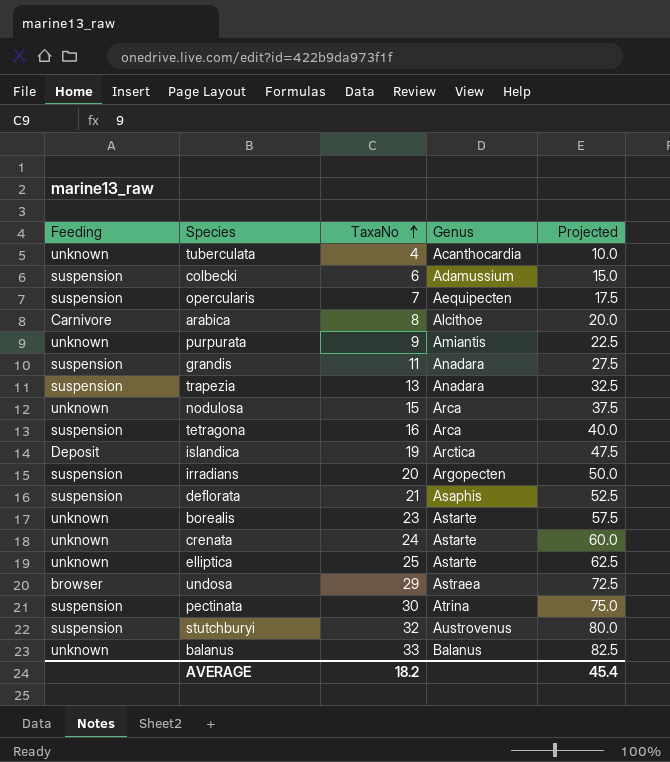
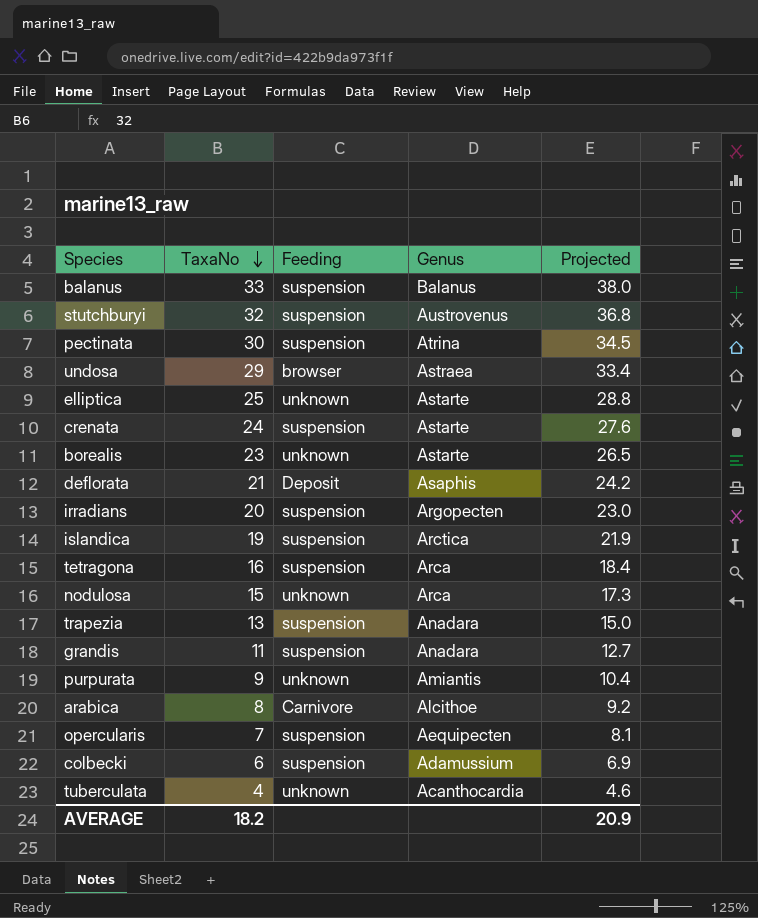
row order: TaxaNo ascending -> TaxaNo descending
column Feeding | position: 1 -> 3
column Projected | formula: [TaxaNo] * 2.5 -> [TaxaNo] * 1.15
balanus | Feeding: unknown -> suspension
crenata | Feeding: unknown -> suspension
deflorata | Feeding: suspension -> Deposit
islandica | Feeding: Deposit -> suspension
AVERAGE | Projected: 45.4 -> 20.9

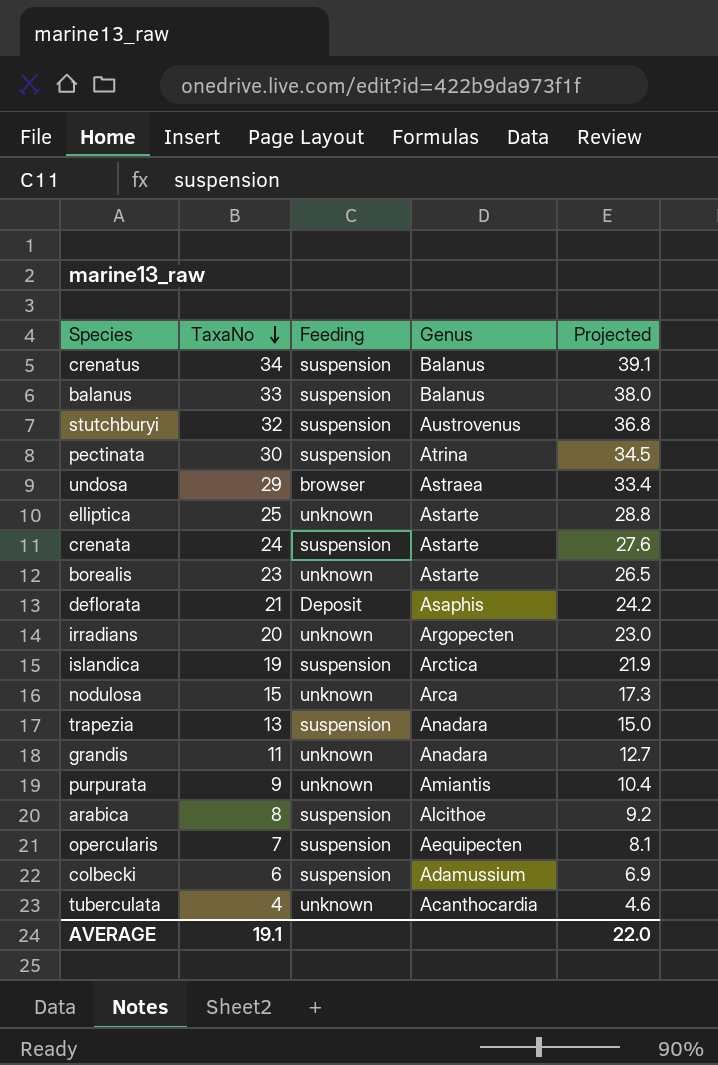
row tetragona: 16 | suspension | Arca | 18.4 -> none
row crenatus: none -> 34 | suspension | Balanus | 39.1
irradians | Feeding: suspension -> unknown
grandis | Feeding: suspension -> unknown
arabica | Feeding: Carnivore -> suspension
AVERAGE | TaxaNo: 18.2 -> 19.1
AVERAGE | Projected: 20.9 -> 22.0

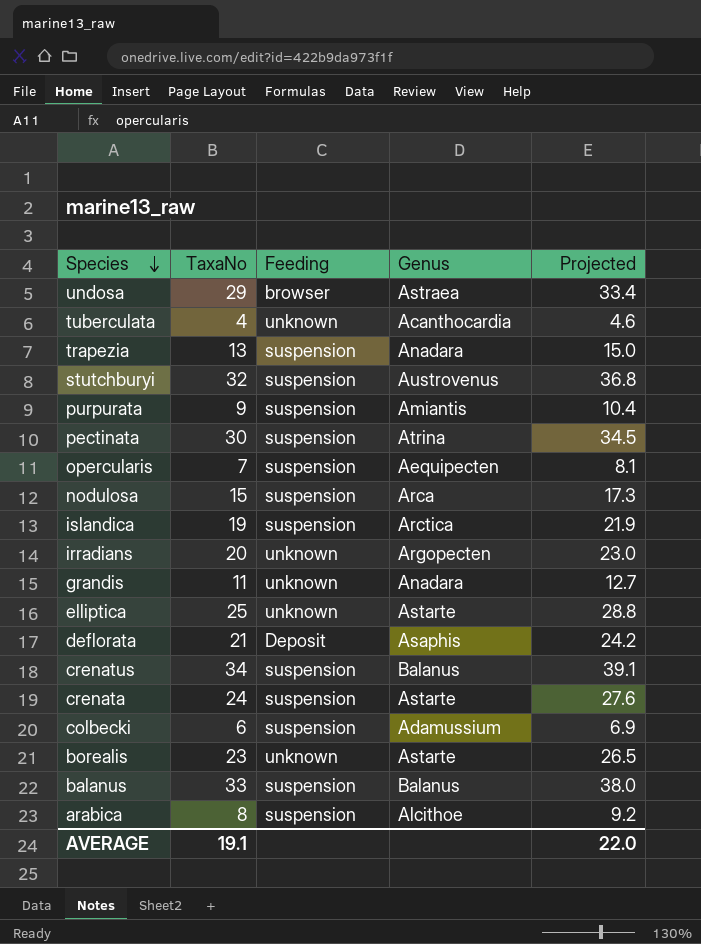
row order: TaxaNo descending -> Species descending
purpurata | Feeding: unknown -> suspension
nodulosa | Feeding: unknown -> suspension

